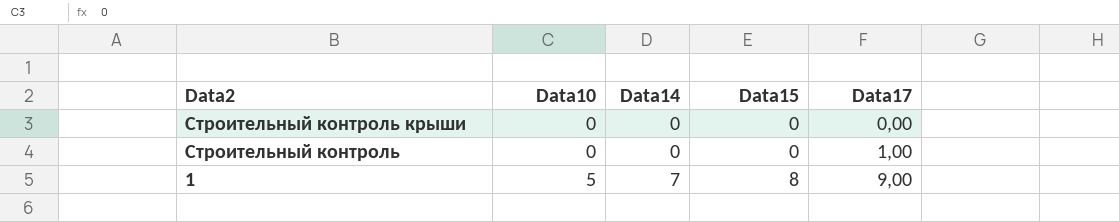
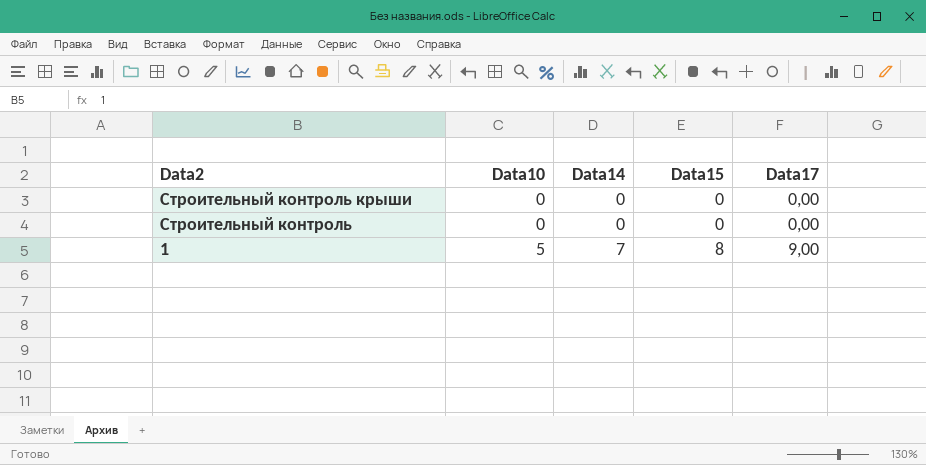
Строительный контроль | Data17: 1,00 -> 0,00

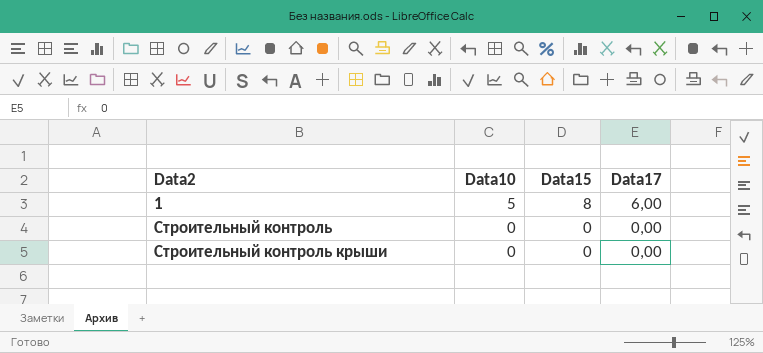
row order: Data2 descending -> Data2 ascending
column Data14 | position: 3 -> none
1 | Data17: 9,00 -> 6,00

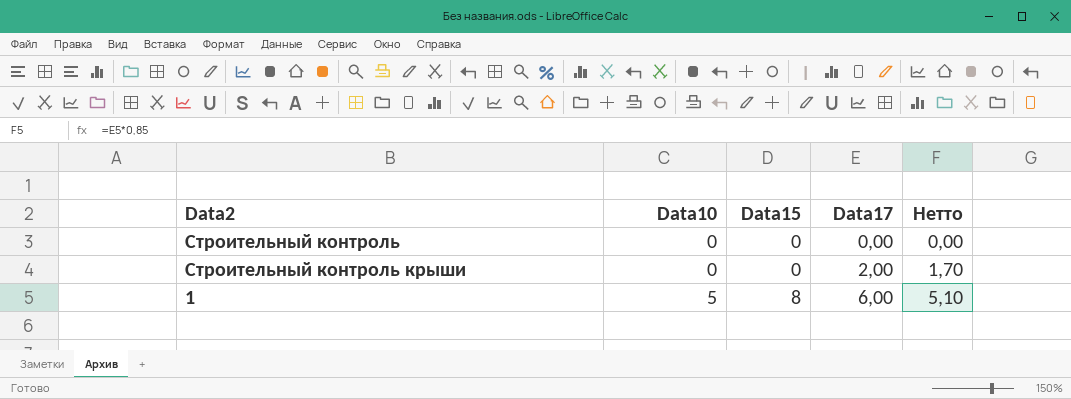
row order: Data2 ascending -> Data10 ascending
column Нетто | formula: none -> [Data17] * 0,85
Строительный контроль крыши | Data17: 0,00 -> 2,00

